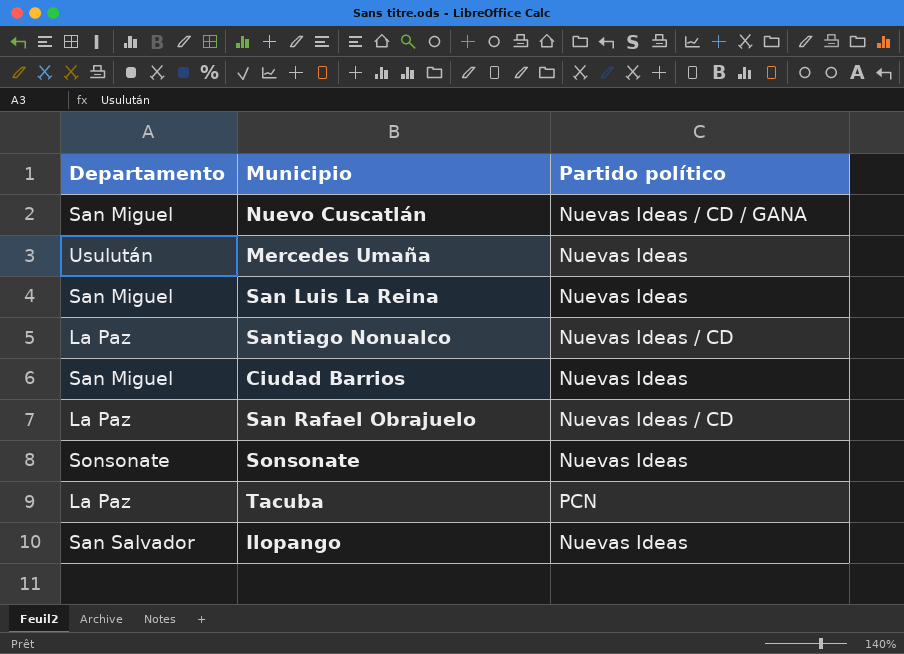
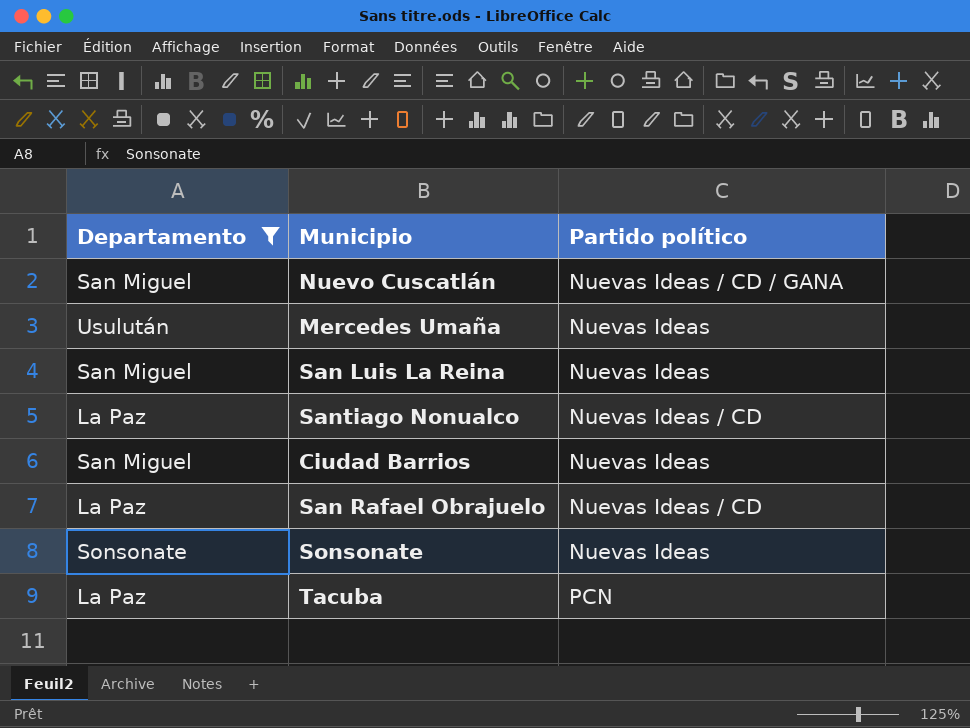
filter: none -> Departamento != San Salvador

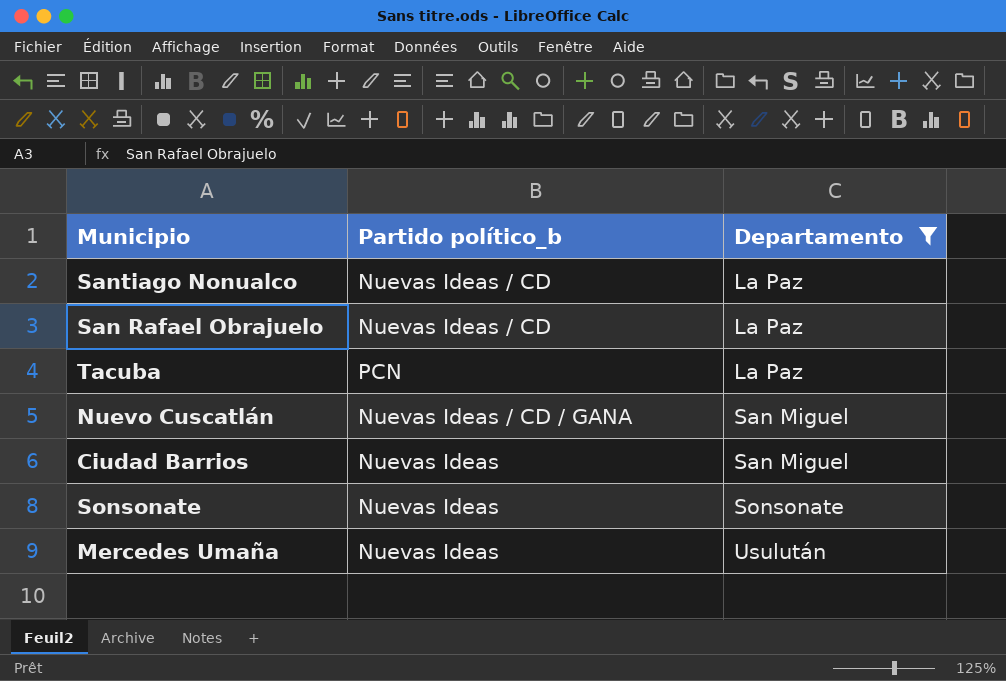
row order: none -> Departamento ascending
column name: Partido político -> Partido político_b
column Departamento | position: 1 -> 3
row San Luis La Reina: San Miguel | Nuevas Ideas -> none

